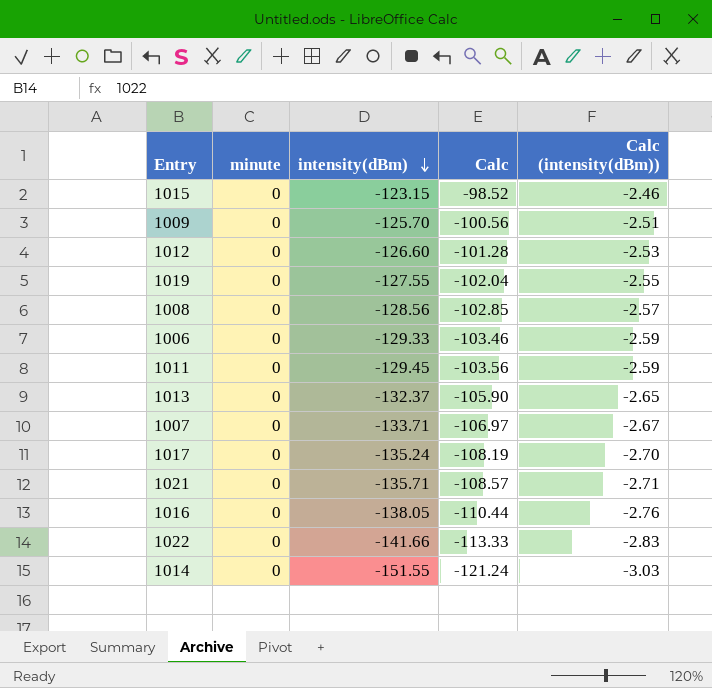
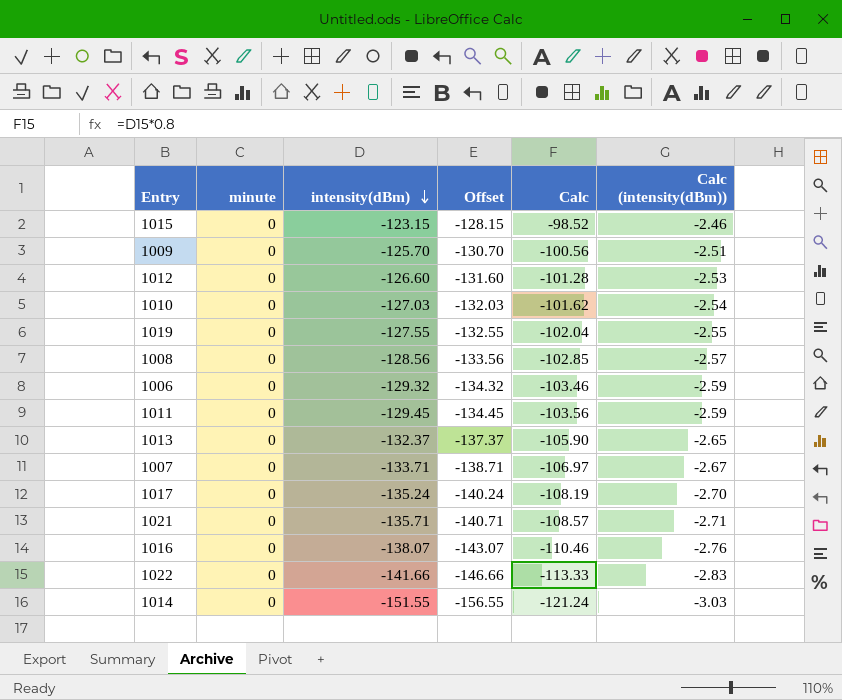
column Offset | formula: none -> [intensity(dBm)] - 5
row 1010: none -> 0 | -127.03 | -132.03 | -101.62 | -2.54
1006 | intensity(dBm): -129.33 -> -129.32
1016 | intensity(dBm): -138.05 -> -138.07
1016 | Calc: -110.44 -> -110.46

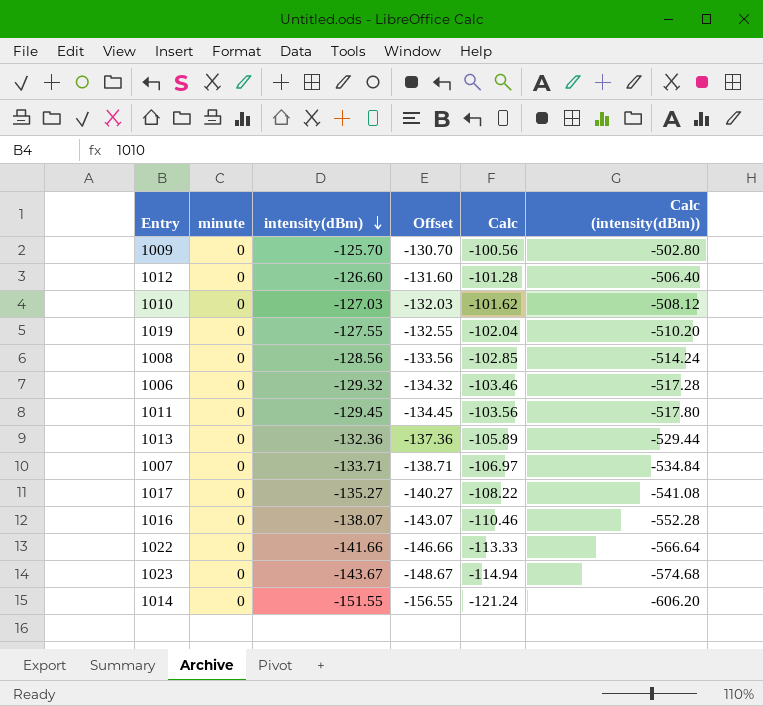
column Calc (intensity(dBm)) | formula: [intensity(dBm)] * 0.02 -> [intensity(dBm)] * 4
row 1015: 0 | -123.15 | -128.15 | -98.52 | -2.46 -> none
row 1021: 0 | -135.71 | -140.71 | -108.57 | -2.71 -> none
1013 | intensity(dBm): -132.37 -> -132.36
1013 | Offset: -137.37 -> -137.36
1013 | Calc: -105.90 -> -105.89
1017 | intensity(dBm): -135.24 -> -135.27
1017 | Offset: -140.24 -> -140.27
1017 | Calc: -108.19 -> -108.22
row 1023: none -> 0 | -143.67 | -148.67 | -114.94 | -574.68

